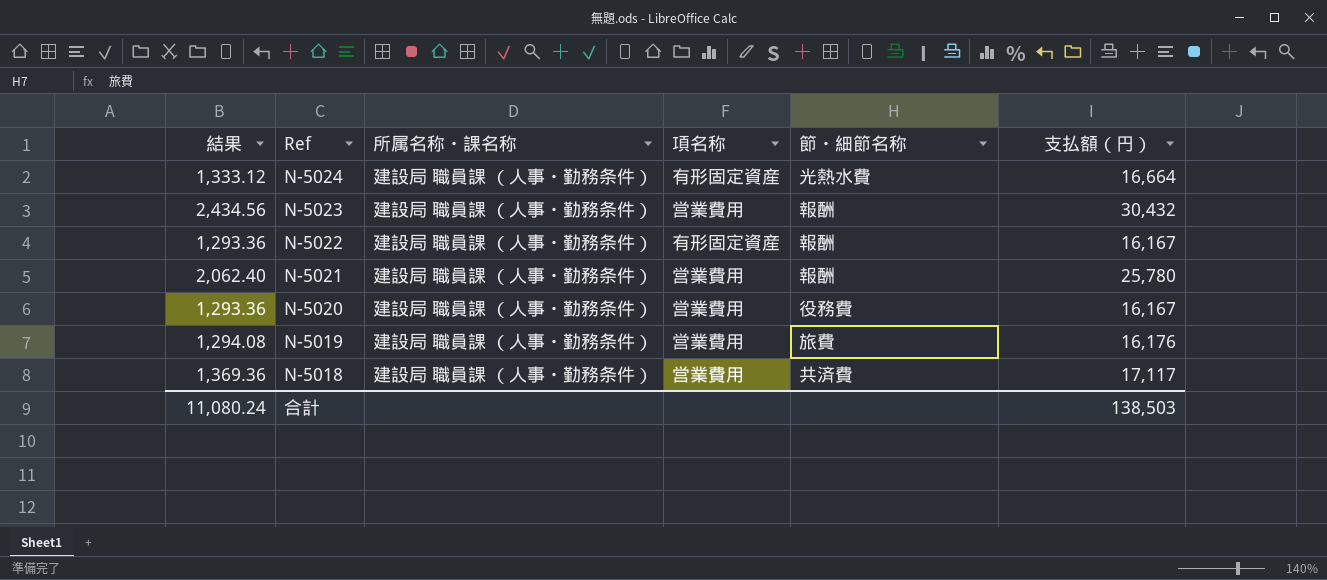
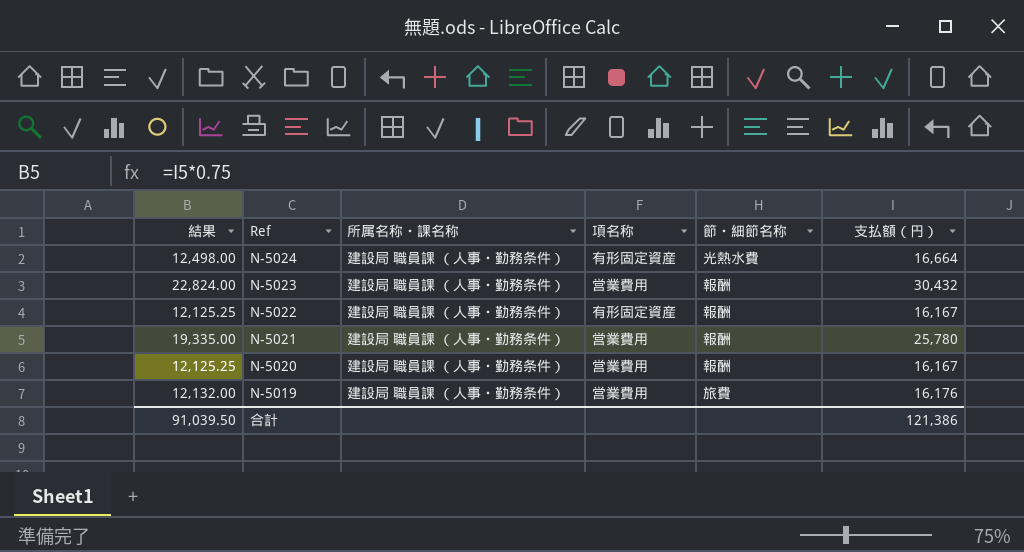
column 結果 | formula: [支払額（円）] * 0.08 -> [支払額（円）] * 0.75
row N-5018: 1,369.36 | 建設局 職員課 （人事・勤務条件） | 営業費用 | 共済費 | 17,117 -> none
N-5020 | 節・細節名称: 役務費 -> 報酬
合計 | 結果: 11,080.24 -> 91,039.50
合計 | 支払額（円）: 138,503 -> 121,386

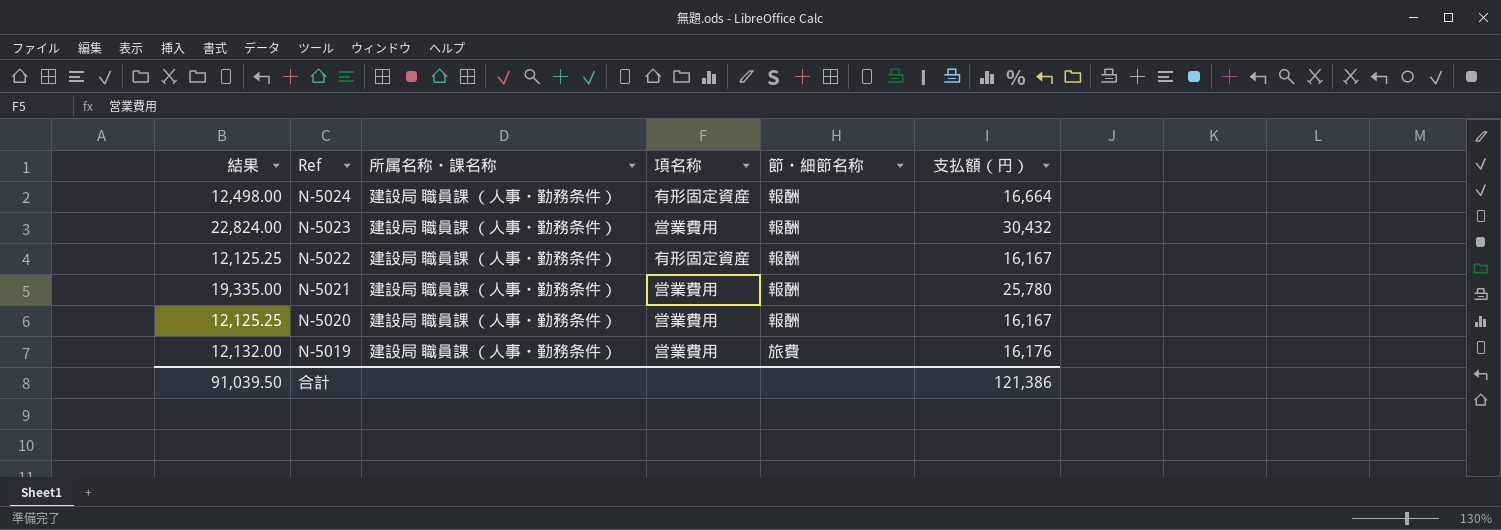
N-5024 | 節・細節名称: 光熱水費 -> 報酬

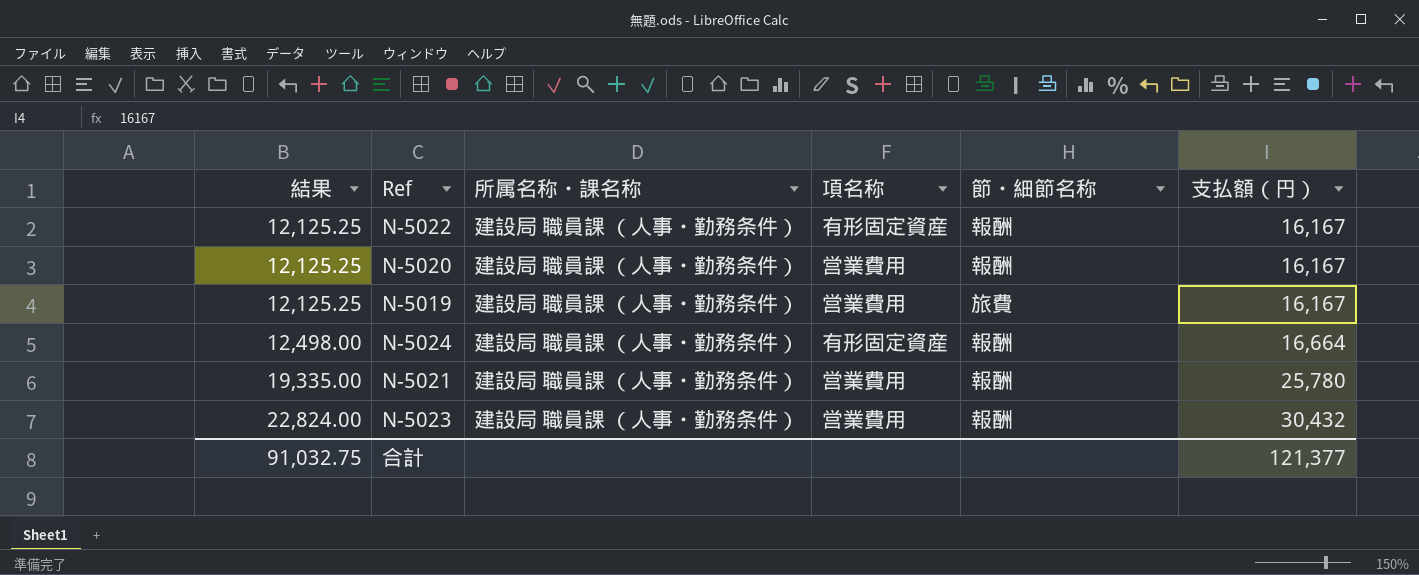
row order: Ref descending -> 結果 ascending
N-5019 | 結果: 12,132.00 -> 12,125.25
N-5019 | 支払額（円）: 16,176 -> 16,167
合計 | 結果: 91,039.50 -> 91,032.75
合計 | 支払額（円）: 121,386 -> 121,377

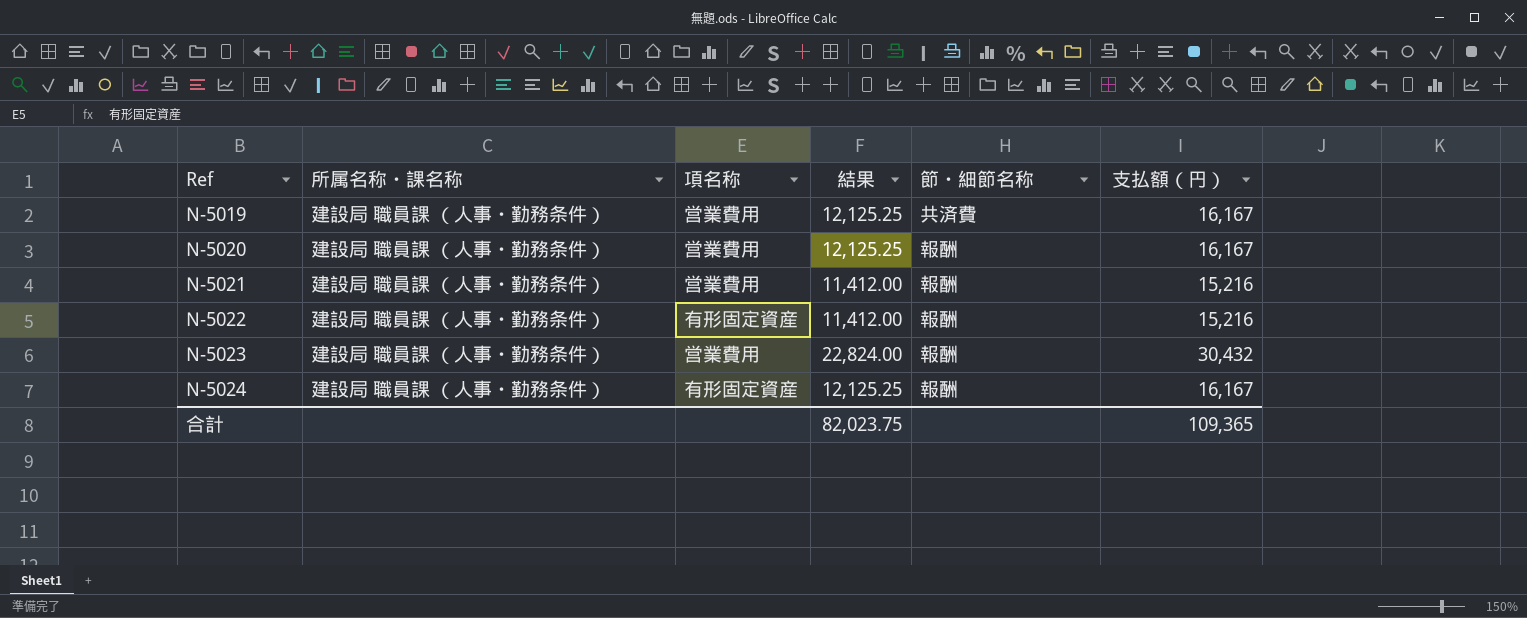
row order: 結果 ascending -> Ref ascending
column 結果 | position: 1 -> 4
N-5019 | 節・細節名称: 旅費 -> 共済費
N-5021 | 結果: 19,335.00 -> 11,412.00
N-5021 | 支払額（円）: 25,780 -> 15,216
N-5022 | 結果: 12,125.25 -> 11,412.00
N-5022 | 支払額（円）: 16,167 -> 15,216
N-5024 | 結果: 12,498.00 -> 12,125.25
N-5024 | 支払額（円）: 16,664 -> 16,167
合計 | 結果: 91,032.75 -> 82,023.75
合計 | 支払額（円）: 121,377 -> 109,365

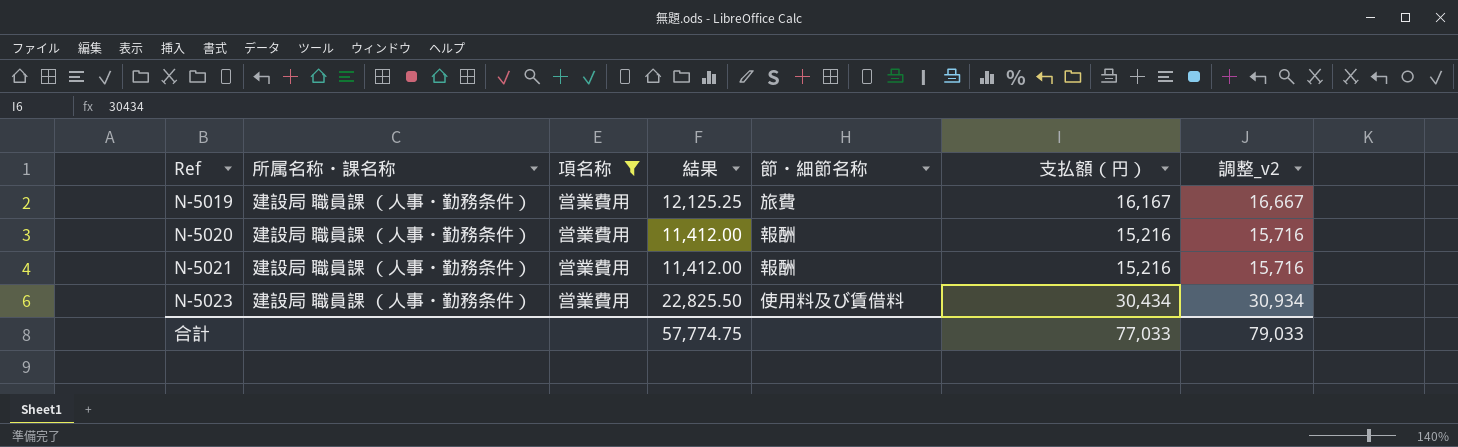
filter: none -> 項名称 = 営業費用
column 調整_v2 | formula: none -> [支払額（円）] + 500
N-5019 | 節・細節名称: 共済費 -> 旅費
N-5020 | 結果: 12,125.25 -> 11,412.00
N-5020 | 支払額（円）: 16,167 -> 15,216
N-5023 | 結果: 22,824.00 -> 22,825.50
N-5023 | 節・細節名称: 報酬 -> 使用料及び賃借料
N-5023 | 支払額（円）: 30,432 -> 30,434
合計 | 結果: 82,023.75 -> 57,774.75
合計 | 支払額（円）: 109,365 -> 77,033

